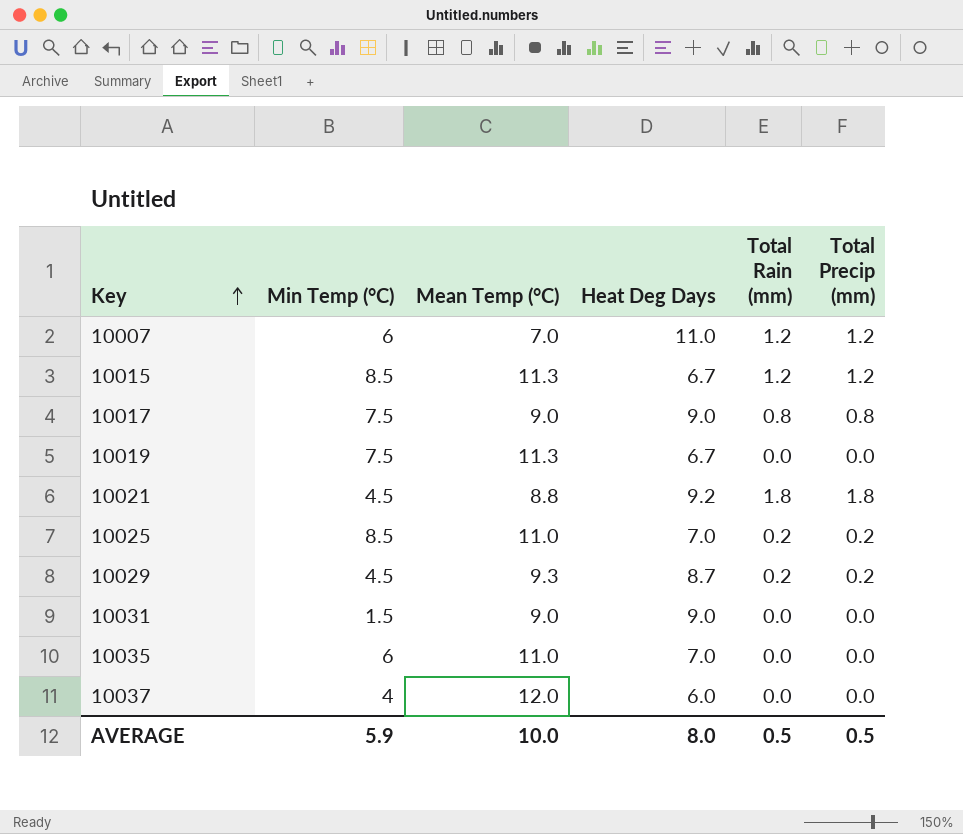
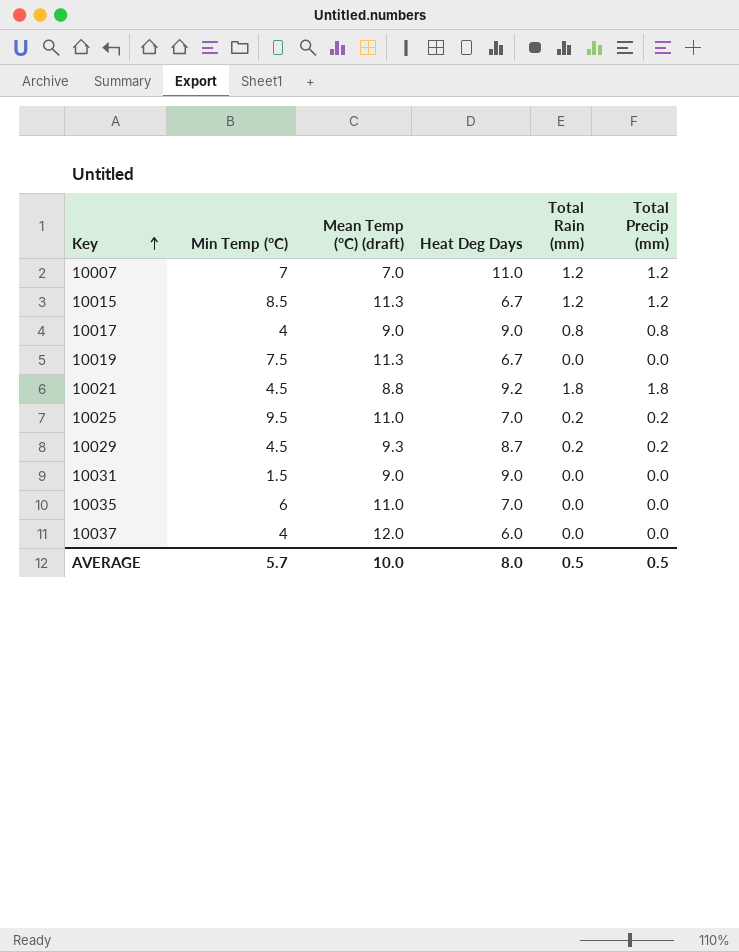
column name: Mean Temp (°C) -> Mean Temp (°C) (draft)
10007 | Min Temp (°C): 6 -> 7
10017 | Min Temp (°C): 7.5 -> 4
10025 | Min Temp (°C): 8.5 -> 9.5
AVERAGE | Min Temp (°C): 5.9 -> 5.7

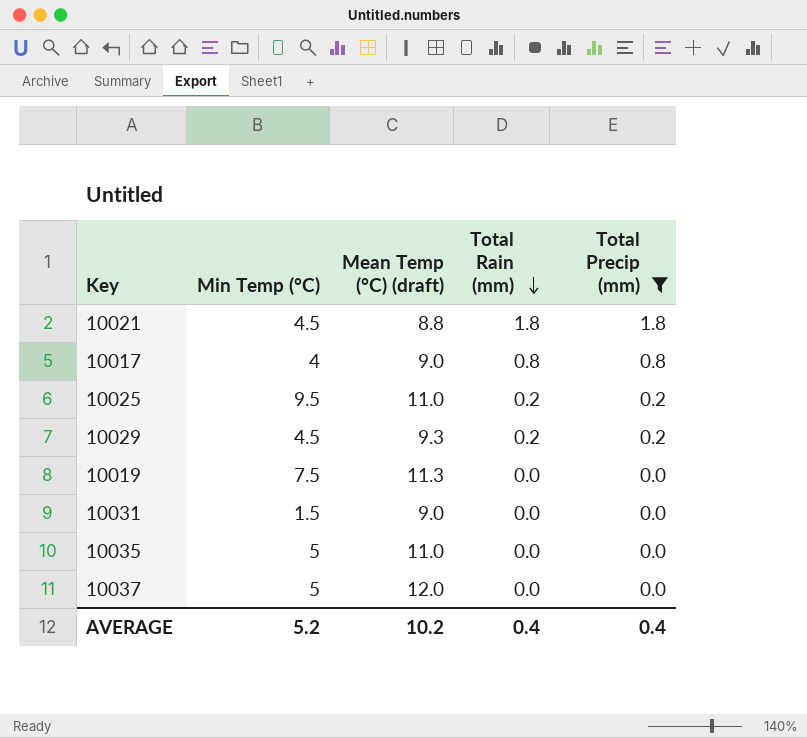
filter: none -> Total Precip (mm) != 1.2
row order: Key ascending -> Total Rain (mm) descending
column Heat Deg Days | position: 4 -> none
10035 | Min Temp (°C): 6 -> 5
10037 | Min Temp (°C): 4 -> 5
AVERAGE | Min Temp (°C): 5.7 -> 5.2
AVERAGE | Mean Temp (°C) (draft): 10.0 -> 10.2
AVERAGE | Total Rain (mm): 0.5 -> 0.4
AVERAGE | Total Precip (mm): 0.5 -> 0.4

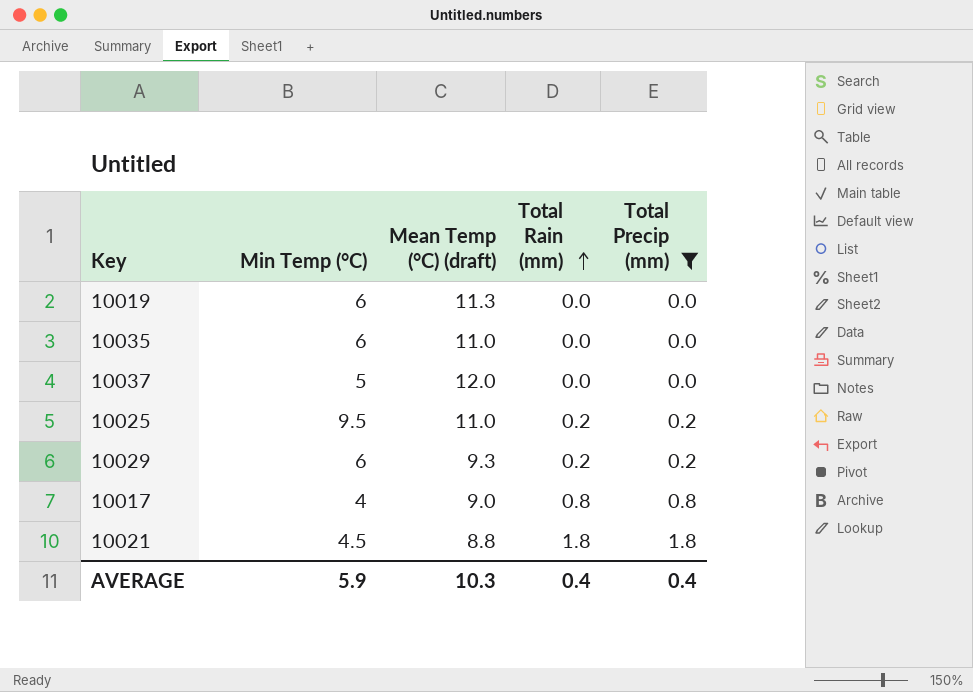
row order: Total Rain (mm) descending -> Total Rain (mm) ascending
row 10031: 1.5 | 9.0 | 0.0 | 0.0 -> none
10019 | Min Temp (°C): 7.5 -> 6
10035 | Min Temp (°C): 5 -> 6
10029 | Min Temp (°C): 4.5 -> 6
AVERAGE | Min Temp (°C): 5.2 -> 5.9
AVERAGE | Mean Temp (°C) (draft): 10.2 -> 10.3

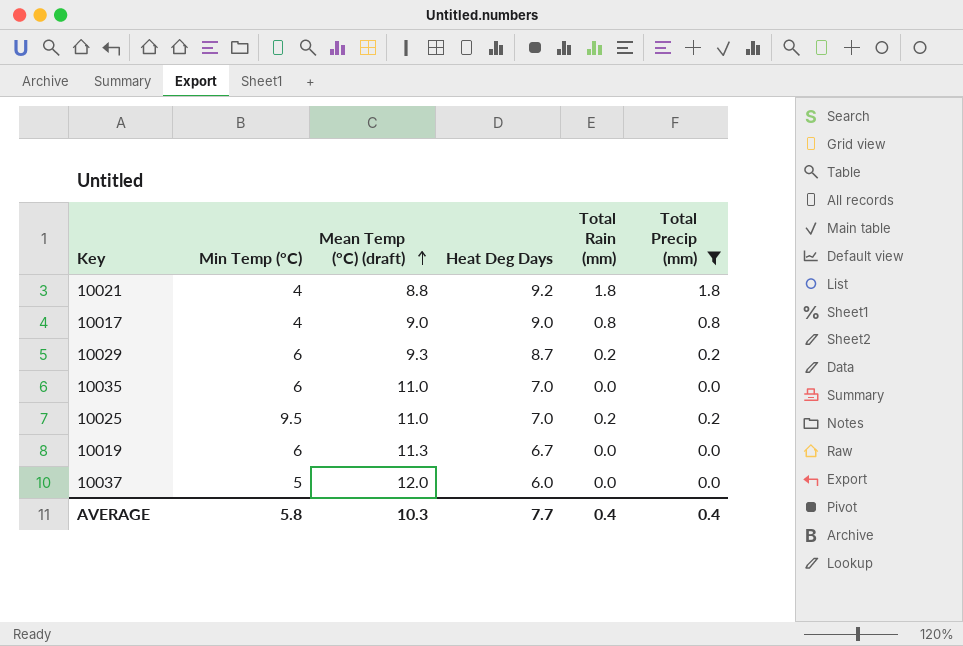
row order: Total Rain (mm) ascending -> Mean Temp (°C) (draft) ascending
column Heat Deg Days | position: none -> 4
10021 | Min Temp (°C): 4.5 -> 4
AVERAGE | Min Temp (°C): 5.9 -> 5.8

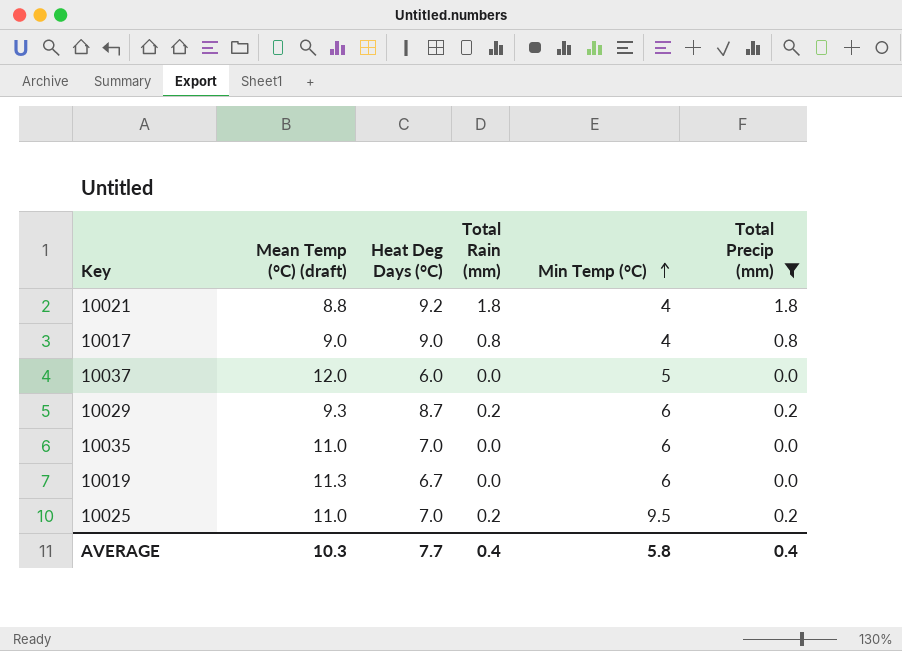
row order: Mean Temp (°C) (draft) ascending -> Min Temp (°C) ascending
column name: Heat Deg Days -> Heat Deg Days (°C)
column Min Temp (°C) | position: 2 -> 5

